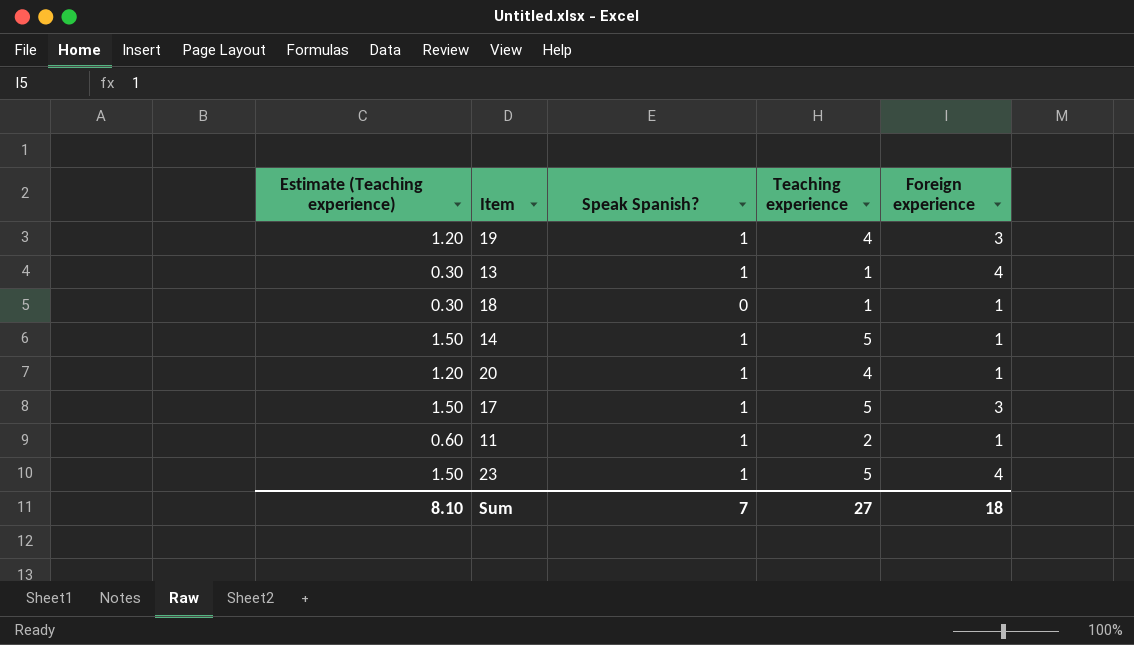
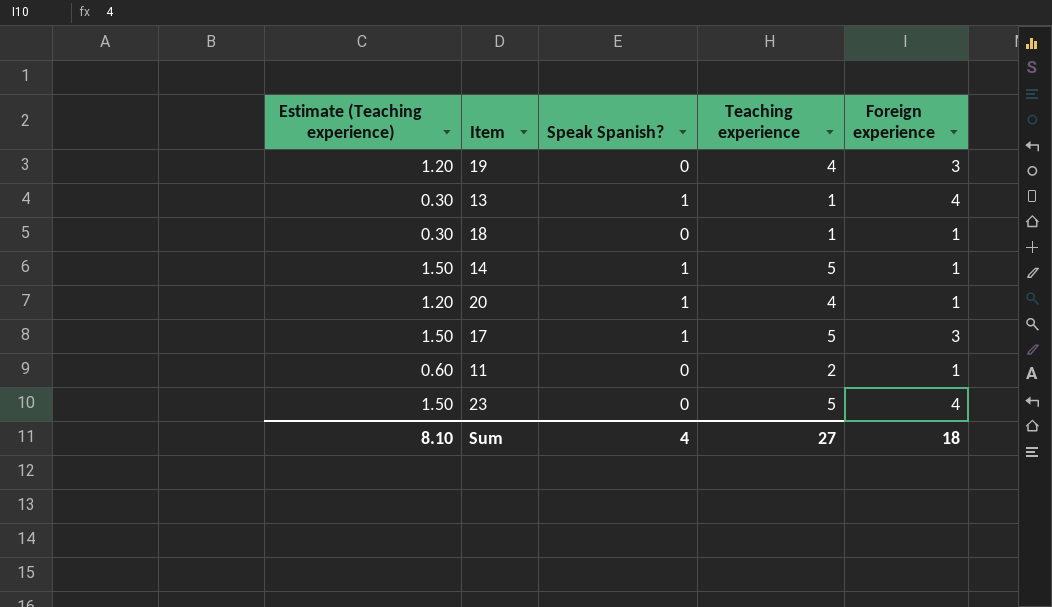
19 | Speak Spanish?: 1 -> 0
11 | Speak Spanish?: 1 -> 0
23 | Speak Spanish?: 1 -> 0
Sum | Speak Spanish?: 7 -> 4

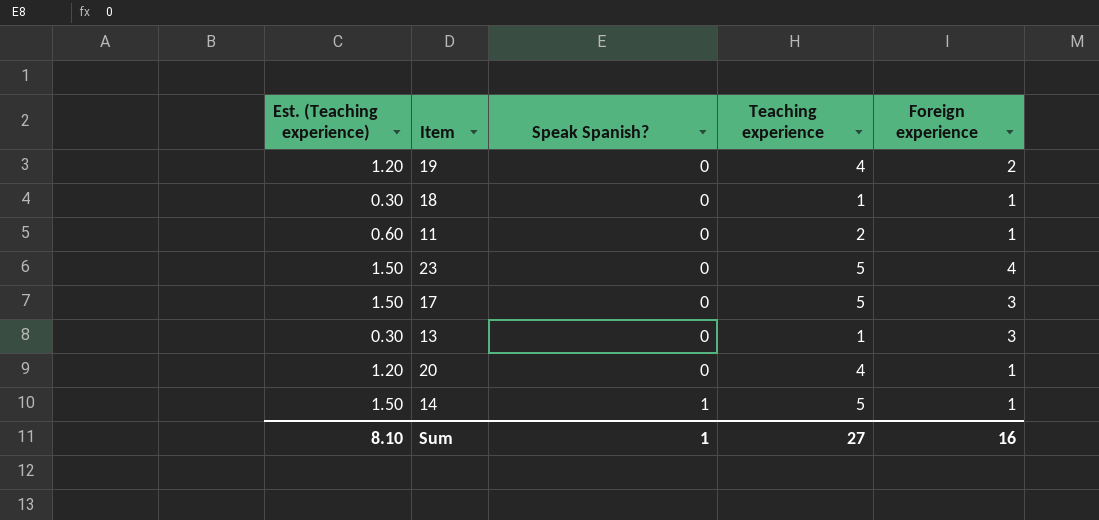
row order: none -> Speak Spanish? ascending
column name: Estimate (Teaching experience) -> Est. (Teaching experience)
19 | Foreign experience: 3 -> 2
17 | Speak Spanish?: 1 -> 0
13 | Speak Spanish?: 1 -> 0
13 | Foreign experience: 4 -> 3
20 | Speak Spanish?: 1 -> 0
Sum | Speak Spanish?: 4 -> 1
Sum | Foreign experience: 18 -> 16

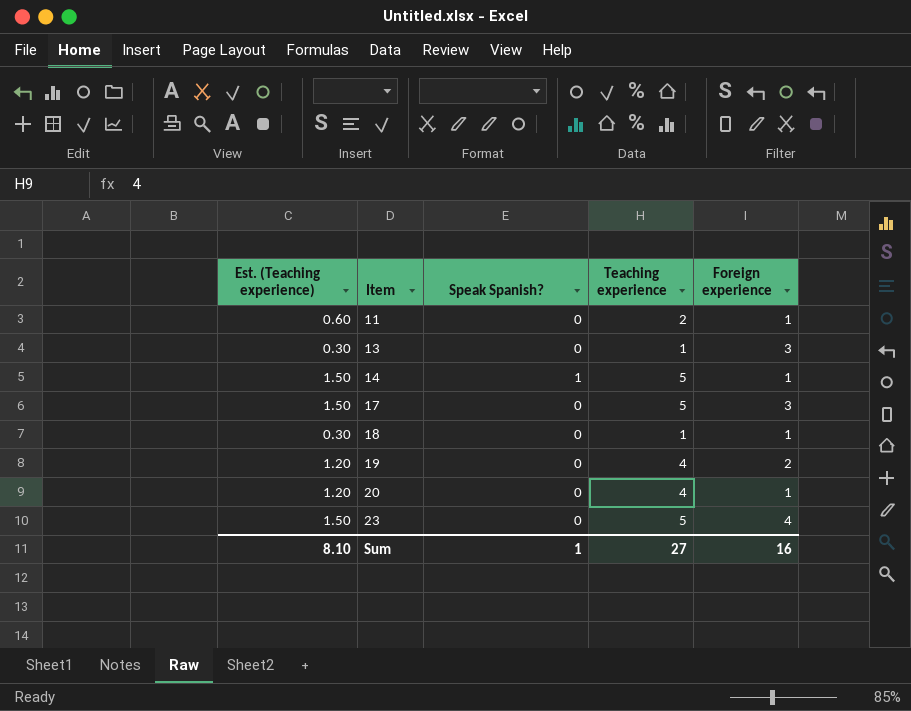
row order: Speak Spanish? ascending -> Item ascending

